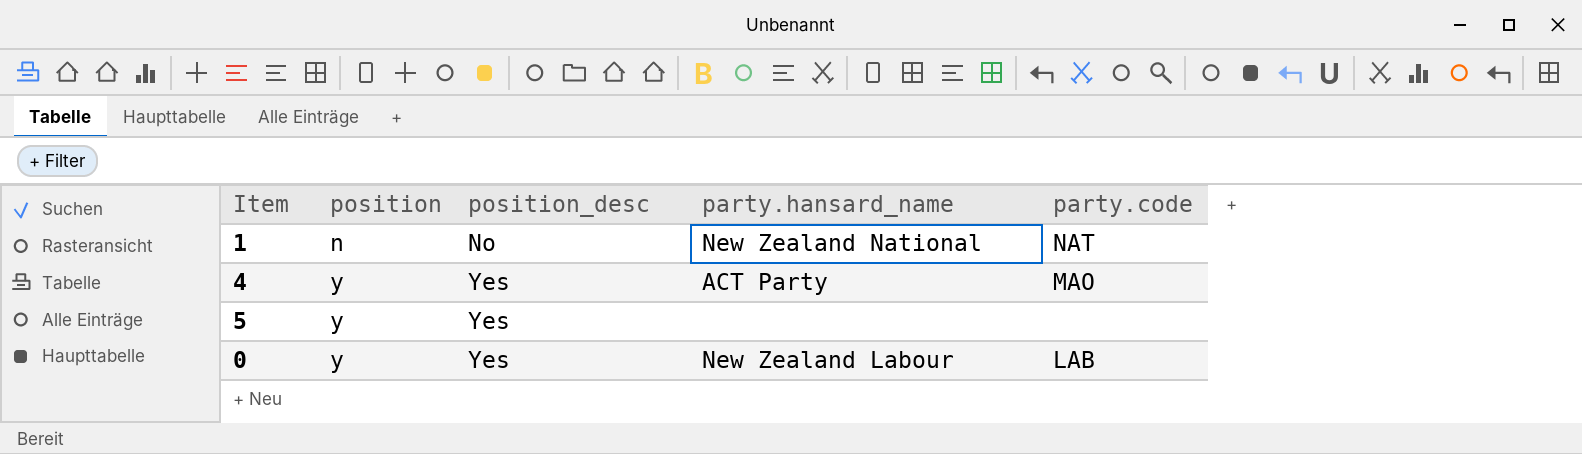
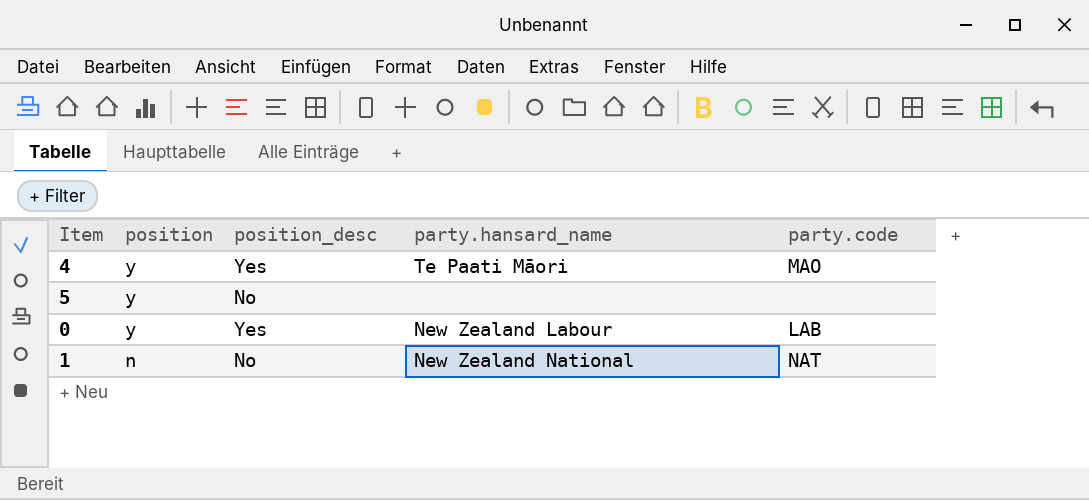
row order: position ascending -> position descending
4 | party.hansard_name: ACT Party -> Te Paati Māori
5 | position_desc: Yes -> No

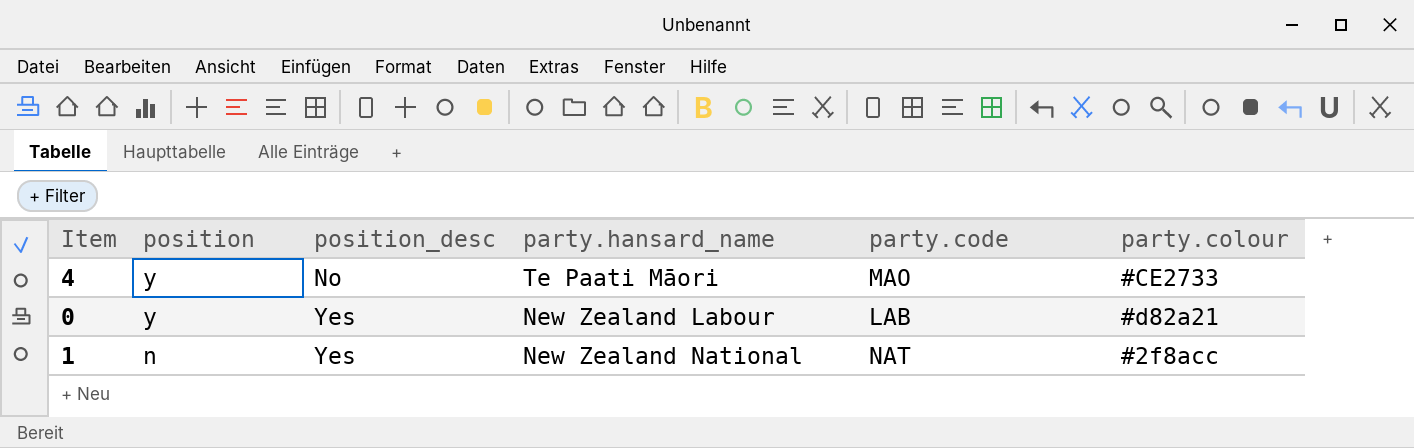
column party.colour | position: none -> 6
row 5: y | No | none | none -> none
4 | position_desc: Yes -> No
1 | position_desc: No -> Yes

